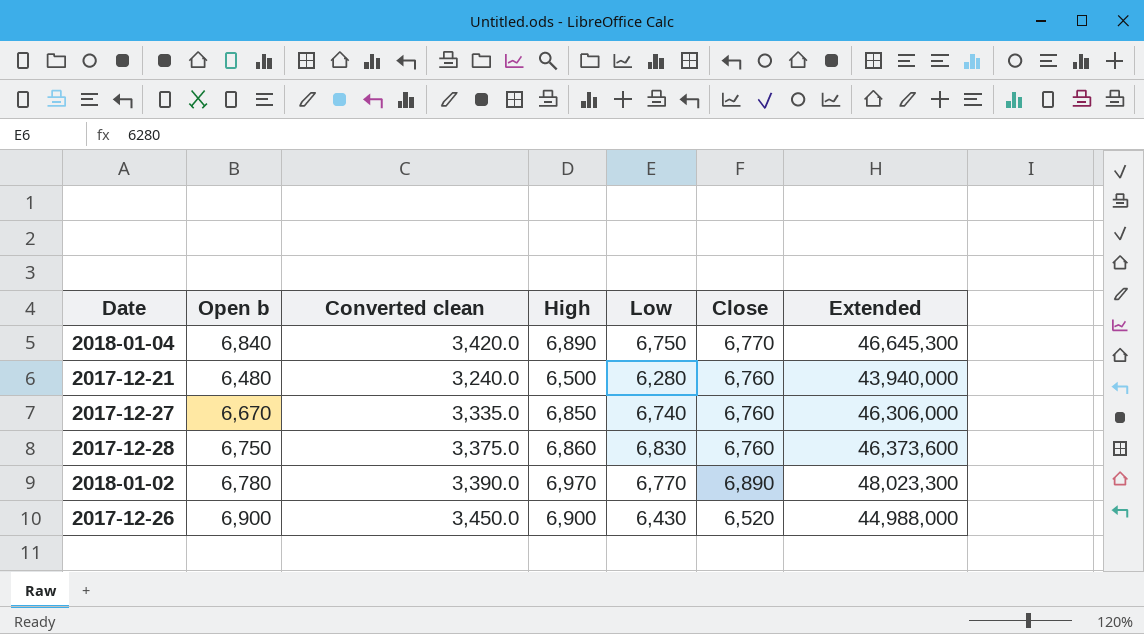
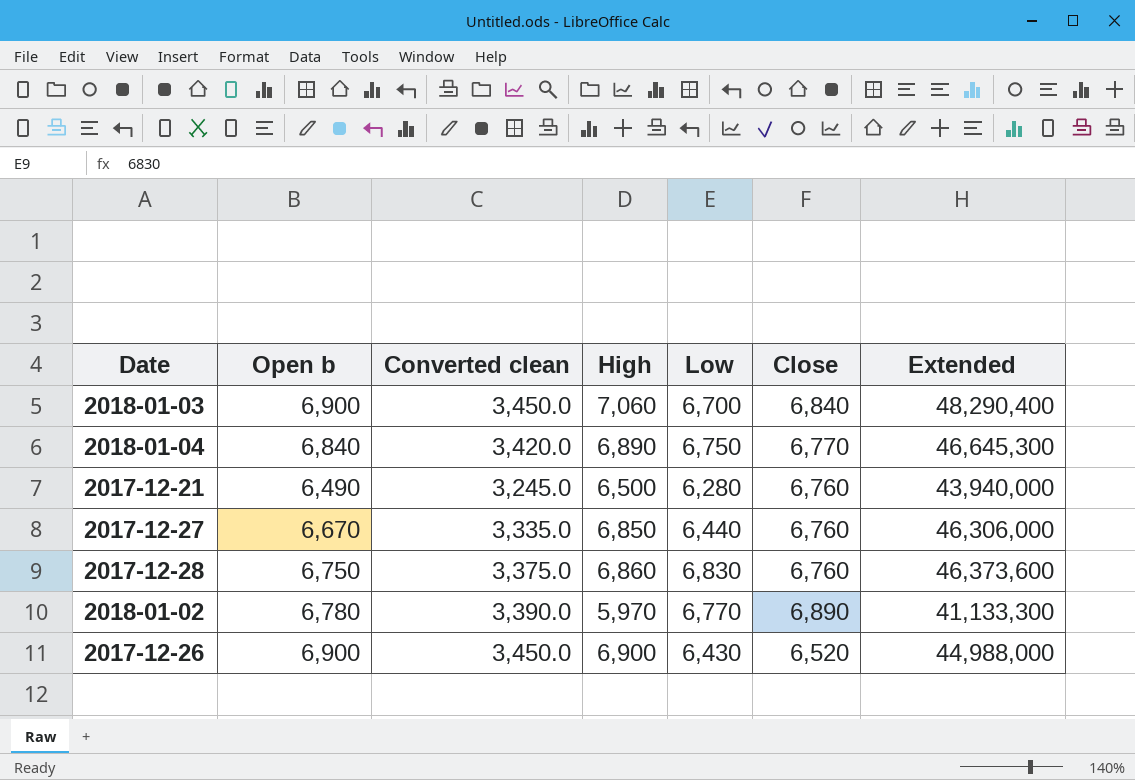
row 2018-01-03: none -> 6,900 | 3,450.0 | 7,060 | 6,700 | 6,840 | 48,290,400
2017-12-21 | Open b: 6,480 -> 6,490
2017-12-21 | Converted clean: 3,240.0 -> 3,245.0
2017-12-27 | Low: 6,740 -> 6,440
2018-01-02 | High: 6,970 -> 5,970
2018-01-02 | Extended: 48,023,300 -> 41,133,300

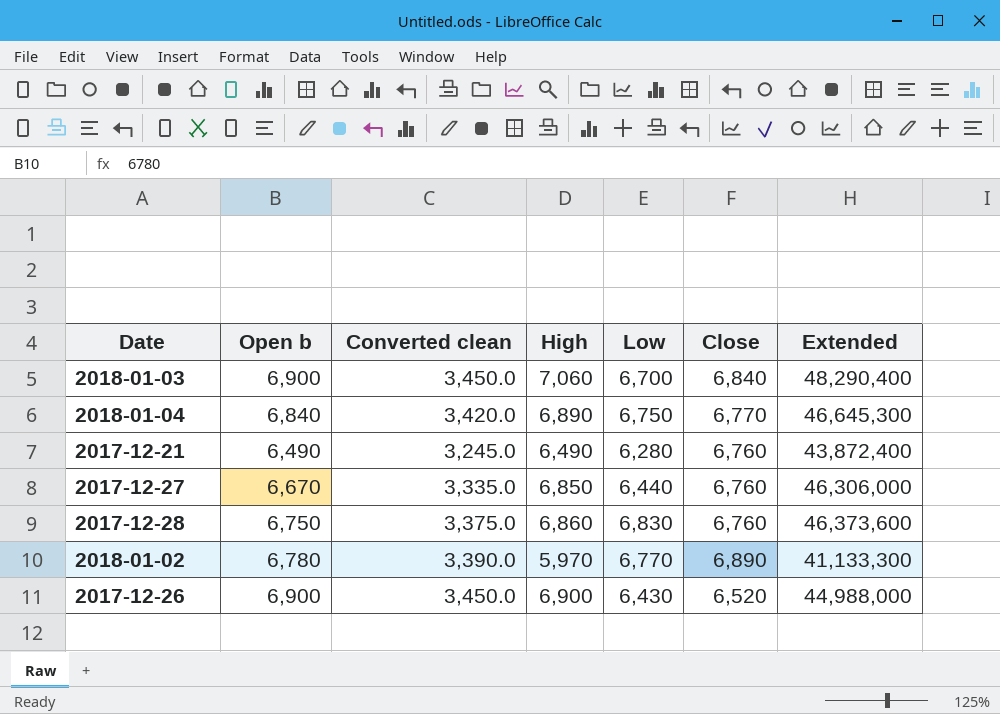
2017-12-21 | High: 6,500 -> 6,490
2017-12-21 | Extended: 43,940,000 -> 43,872,400

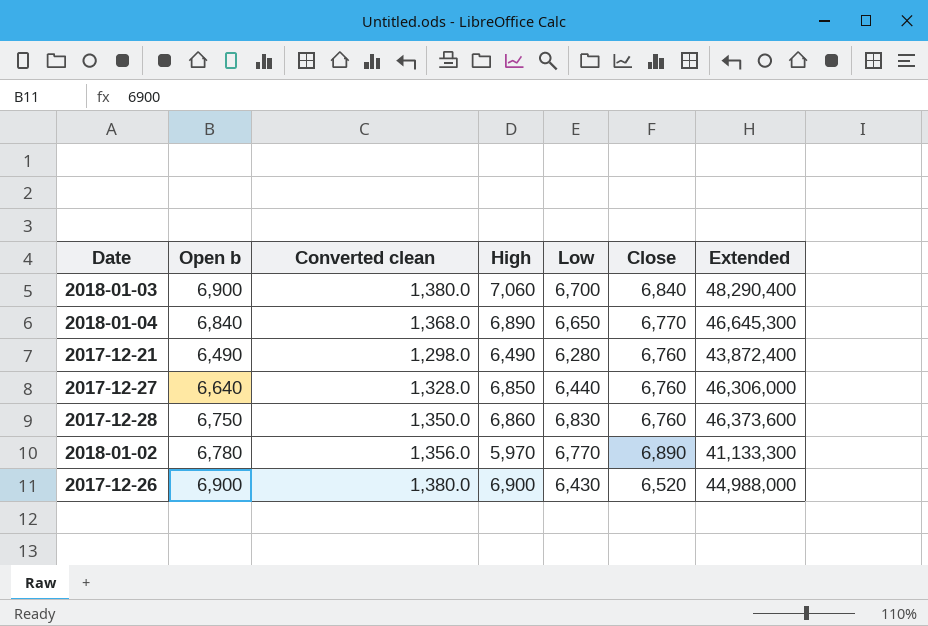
column Converted clean | formula: [Open b] * 0.5 -> [Open b] * 0.2
2018-01-04 | Low: 6,750 -> 6,650
2017-12-27 | Open b: 6,670 -> 6,640

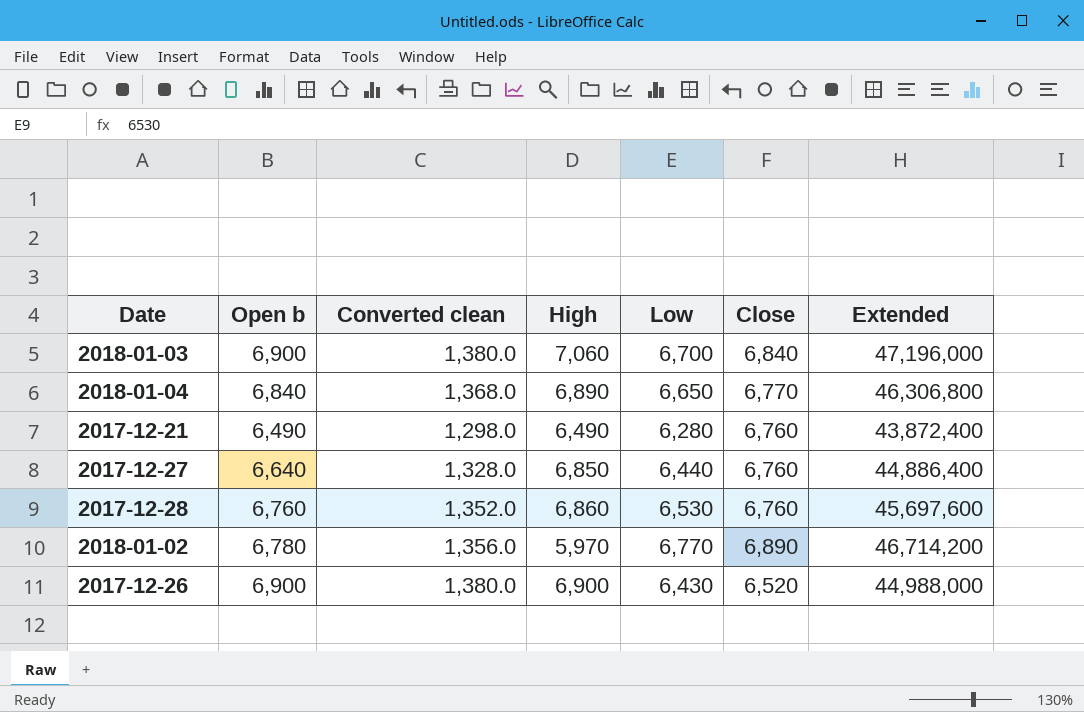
column Extended | formula: [High] * [Close] -> [Open b] * [Close]
2017-12-28 | Open b: 6,750 -> 6,760
2017-12-28 | Converted clean: 1,350.0 -> 1,352.0
2017-12-28 | Low: 6,830 -> 6,530

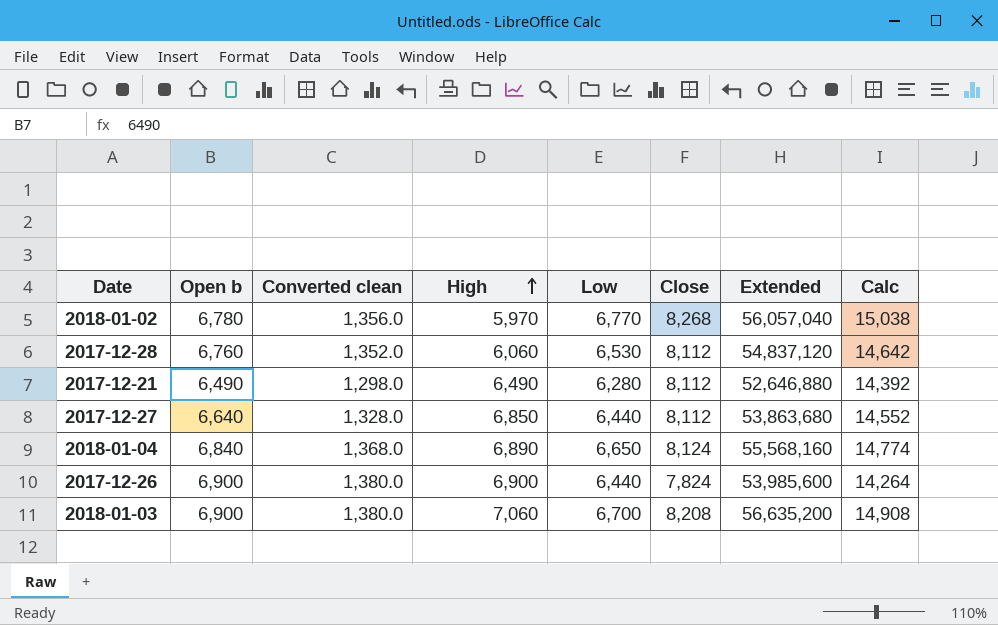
row order: none -> High ascending
column Calc | formula: none -> [Low] + [Close]
2018-01-02 | Close: 6,890 -> 8,268
2018-01-02 | Extended: 46,714,200 -> 56,057,040
2017-12-28 | High: 6,860 -> 6,060
2017-12-28 | Close: 6,760 -> 8,112
2017-12-28 | Extended: 45,697,600 -> 54,837,120
2017-12-21 | Close: 6,760 -> 8,112
2017-12-21 | Extended: 43,872,400 -> 52,646,880
2017-12-27 | Close: 6,760 -> 8,112
2017-12-27 | Extended: 44,886,400 -> 53,863,680
2018-01-04 | Close: 6,770 -> 8,124
2018-01-04 | Extended: 46,306,800 -> 55,568,160
2017-12-26 | Low: 6,430 -> 6,440
2017-12-26 | Close: 6,520 -> 7,824
2017-12-26 | Extended: 44,988,000 -> 53,985,600
2018-01-03 | Close: 6,840 -> 8,208
2018-01-03 | Extended: 47,196,000 -> 56,635,200

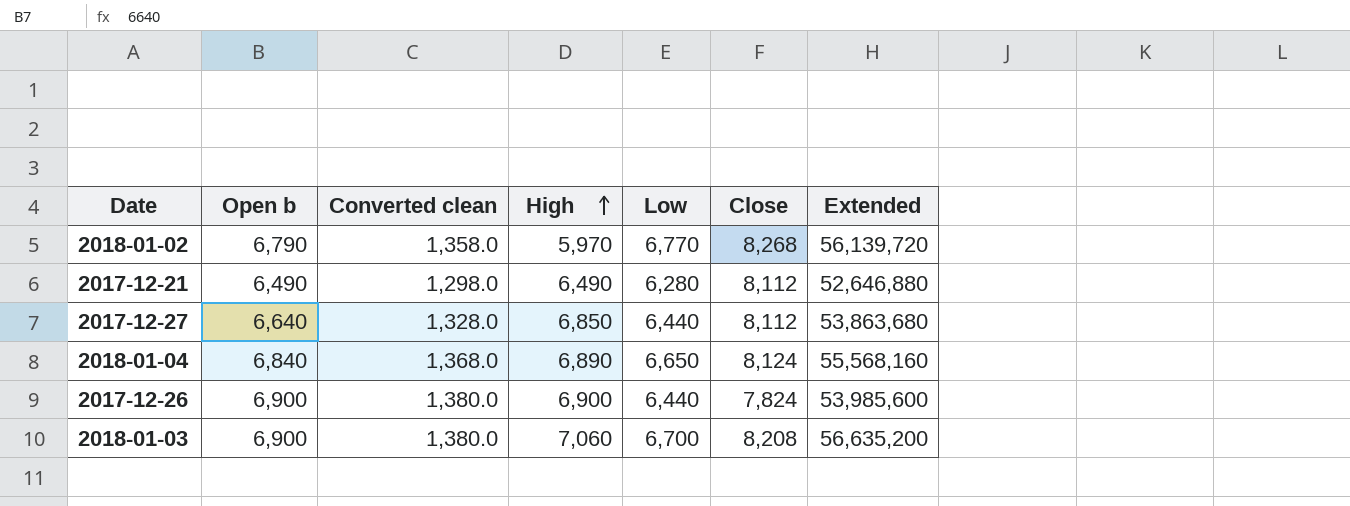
column Calc | formula: [Low] + [Close] -> none
row 2017-12-28: 6,760 | 1,352.0 | 6,060 | 6,530 | 8,112 | 54,837,120 | 14,642 -> none
2018-01-02 | Open b: 6,780 -> 6,790
2018-01-02 | Converted clean: 1,356.0 -> 1,358.0
2018-01-02 | Extended: 56,057,040 -> 56,139,720

